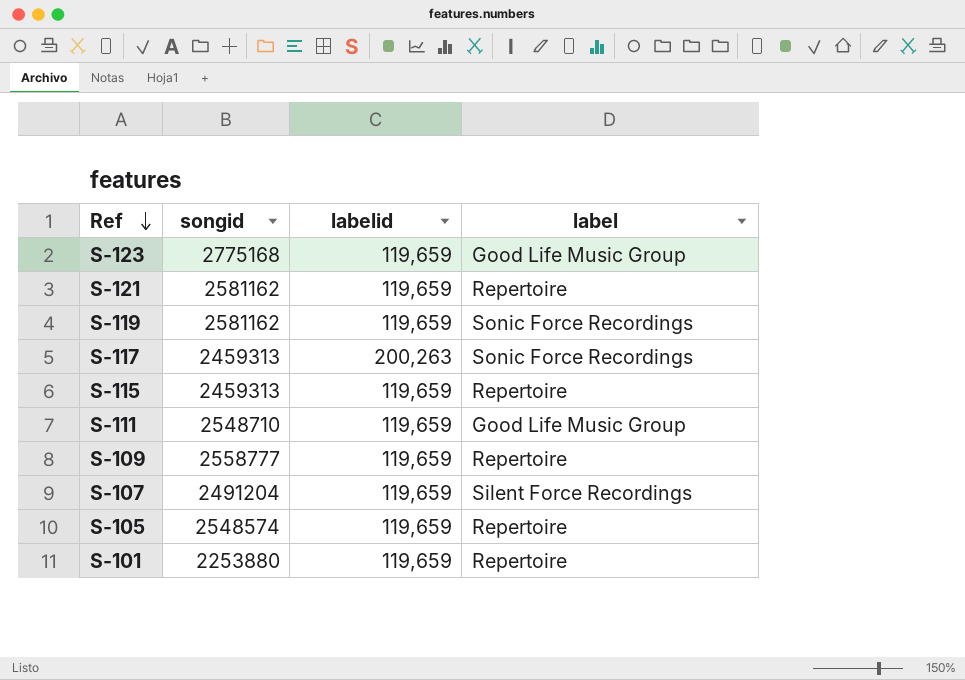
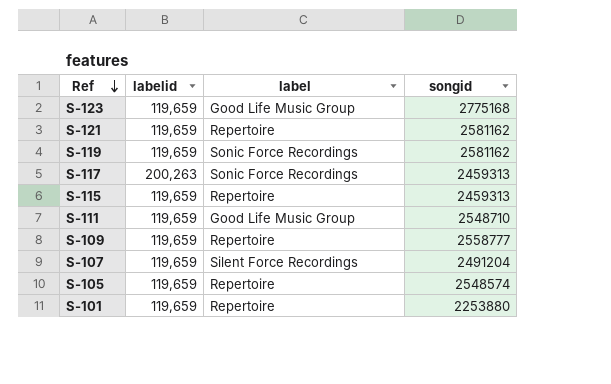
column songid | position: 2 -> 4

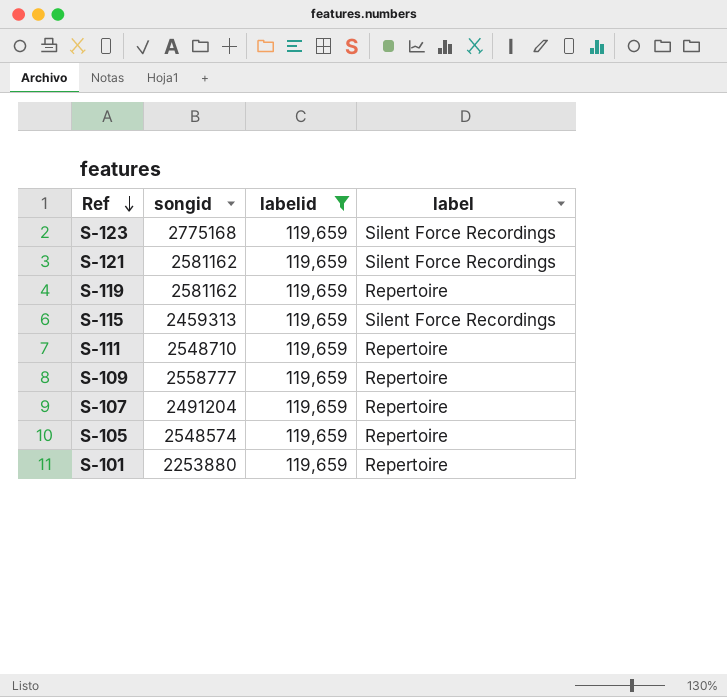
filter: none -> labelid = 119,659
column songid | position: 4 -> 2
S-123 | label: Good Life Music Group -> Silent Force Recordings
S-121 | label: Repertoire -> Silent Force Recordings
S-119 | label: Sonic Force Recordings -> Repertoire
S-115 | label: Repertoire -> Silent Force Recordings
S-111 | label: Good Life Music Group -> Repertoire
S-107 | label: Silent Force Recordings -> Repertoire

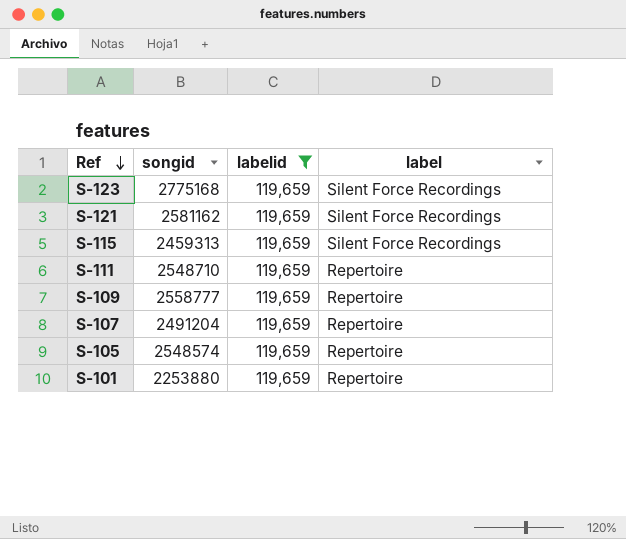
row S-119: 2581162 | 119,659 | Repertoire -> none

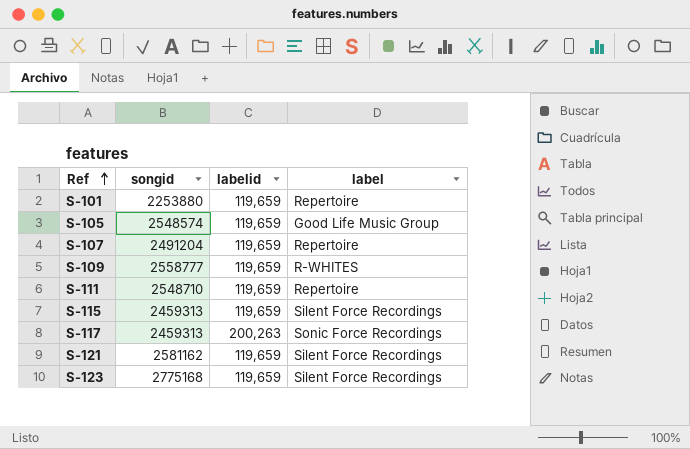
filter: labelid = 119,659 -> none
row order: Ref descending -> Ref ascending
S-105 | label: Repertoire -> Good Life Music Group
S-109 | label: Repertoire -> R-WHITES

